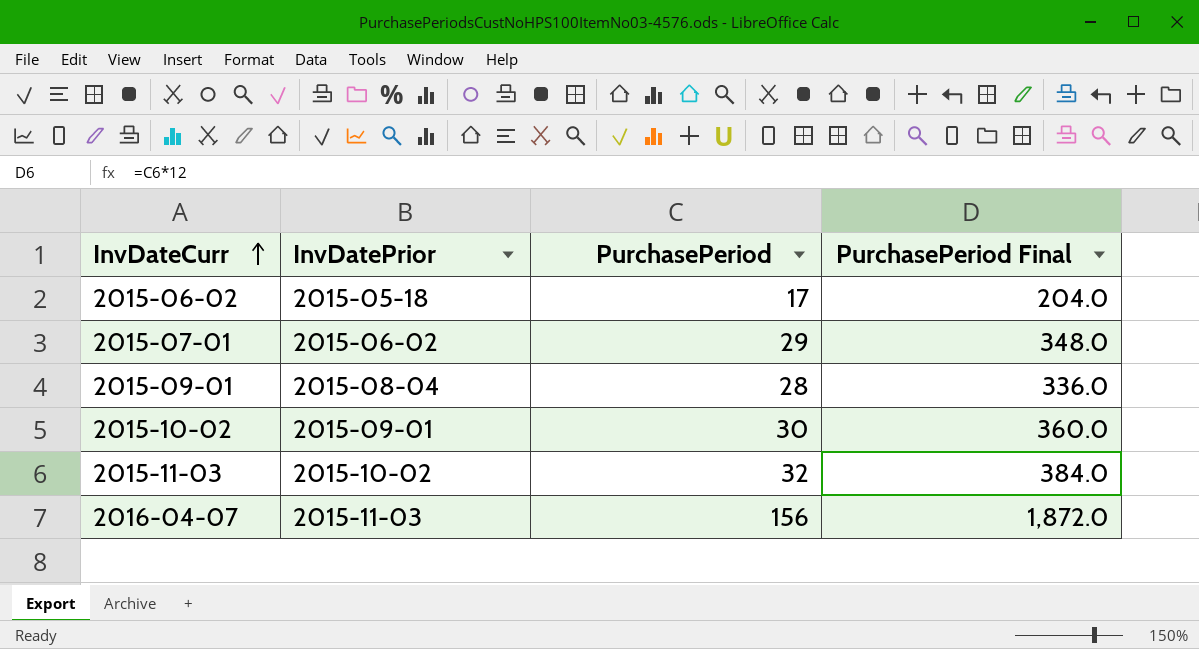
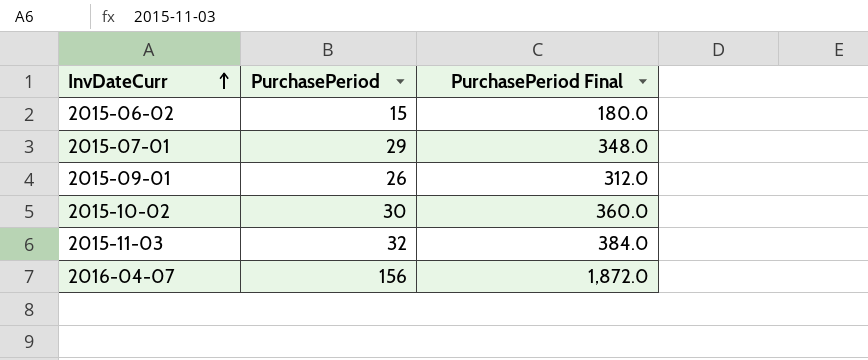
column InvDatePrior | position: 2 -> none
2015-06-02 | PurchasePeriod: 17 -> 15
2015-06-02 | PurchasePeriod Final: 204.0 -> 180.0
2015-09-01 | PurchasePeriod: 28 -> 26
2015-09-01 | PurchasePeriod Final: 336.0 -> 312.0

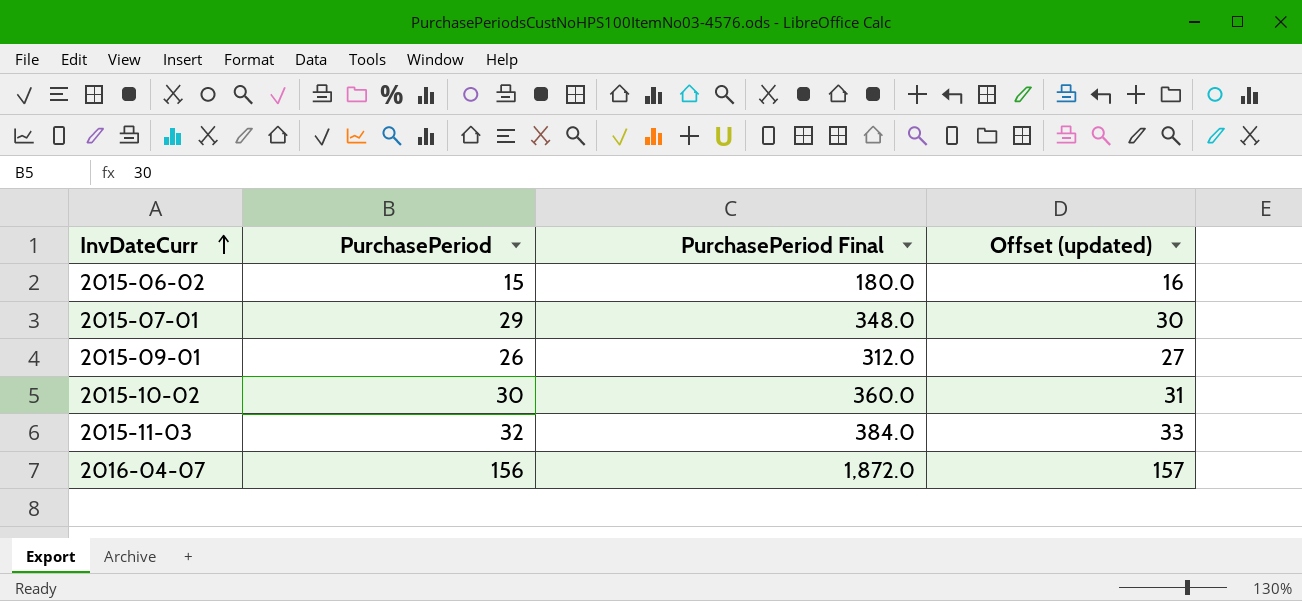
column Offset (updated) | formula: none -> [PurchasePeriod] + 1

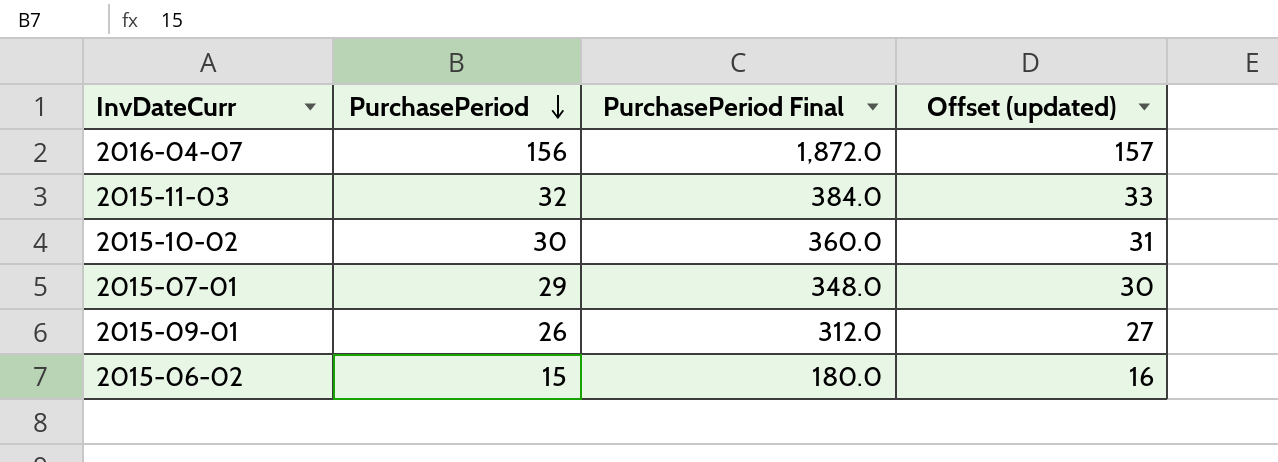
row order: InvDateCurr ascending -> PurchasePeriod descending

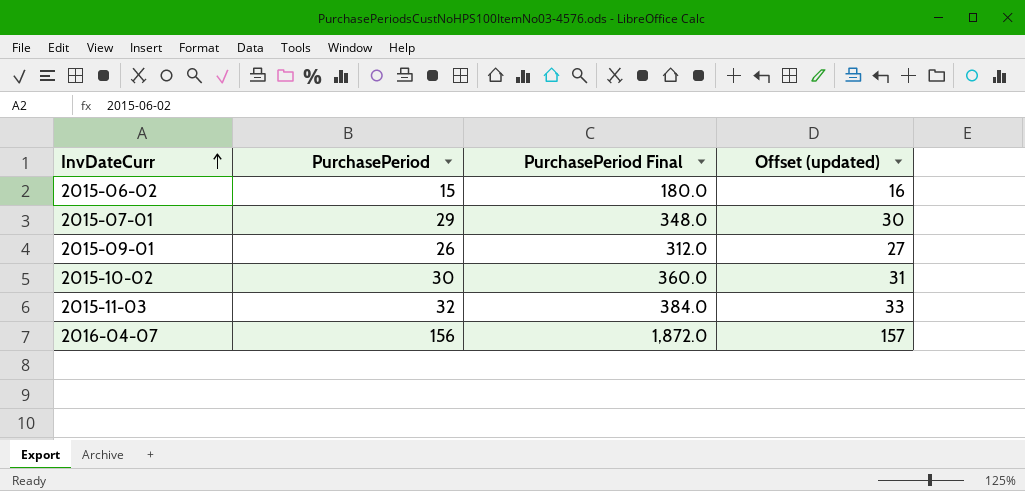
row order: PurchasePeriod descending -> InvDateCurr ascending

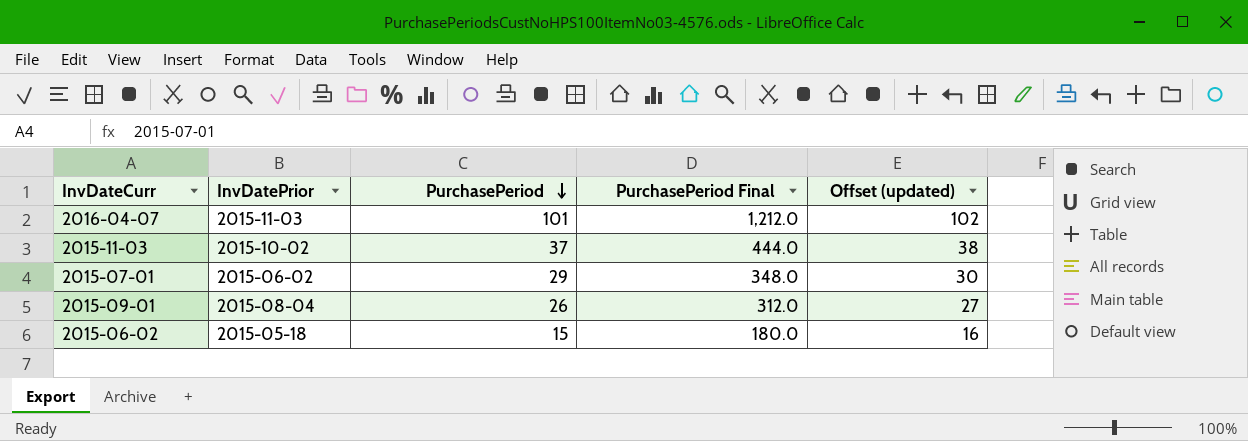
row order: InvDateCurr ascending -> PurchasePeriod descending
column InvDatePrior | position: none -> 2
row 2015-10-02: 30 | 360.0 | 31 -> none
2016-04-07 | PurchasePeriod: 156 -> 101
2016-04-07 | PurchasePeriod Final: 1,872.0 -> 1,212.0
2016-04-07 | Offset (updated): 157 -> 102
2015-11-03 | PurchasePeriod: 32 -> 37
2015-11-03 | PurchasePeriod Final: 384.0 -> 444.0
2015-11-03 | Offset (updated): 33 -> 38

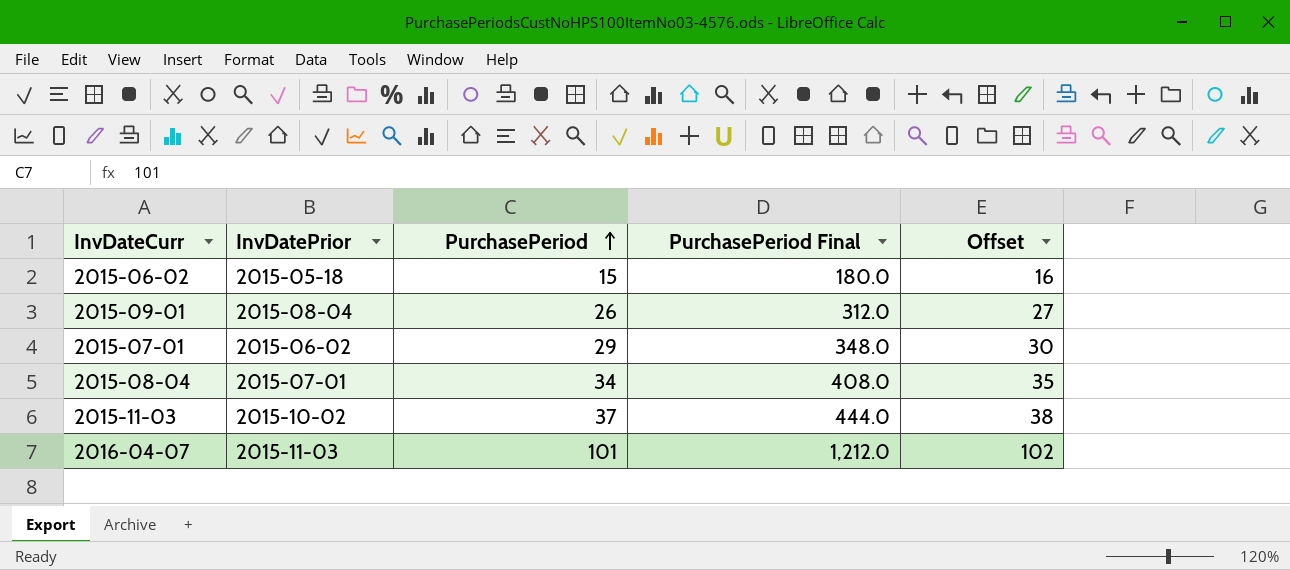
row order: PurchasePeriod descending -> PurchasePeriod ascending
column name: Offset (updated) -> Offset
row 2015-08-04: none -> 2015-07-01 | 34 | 408.0 | 35

